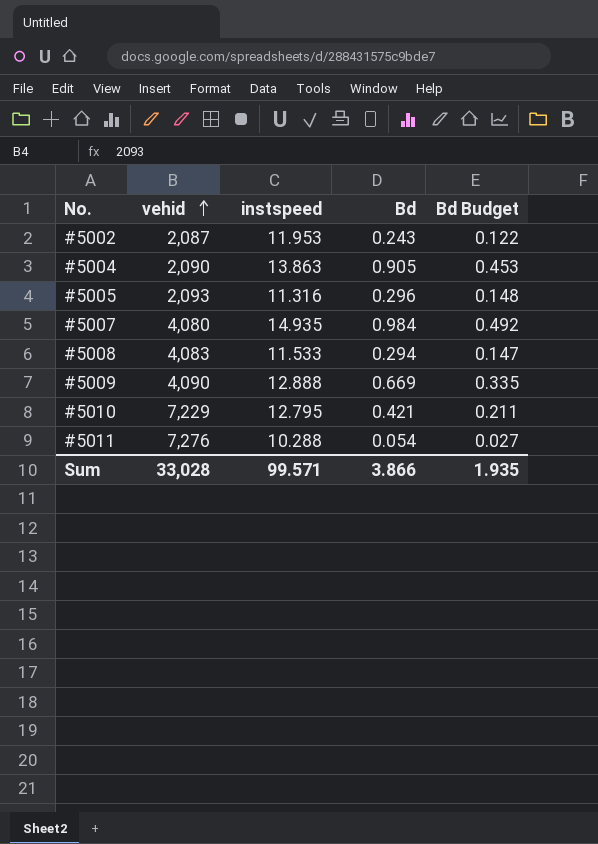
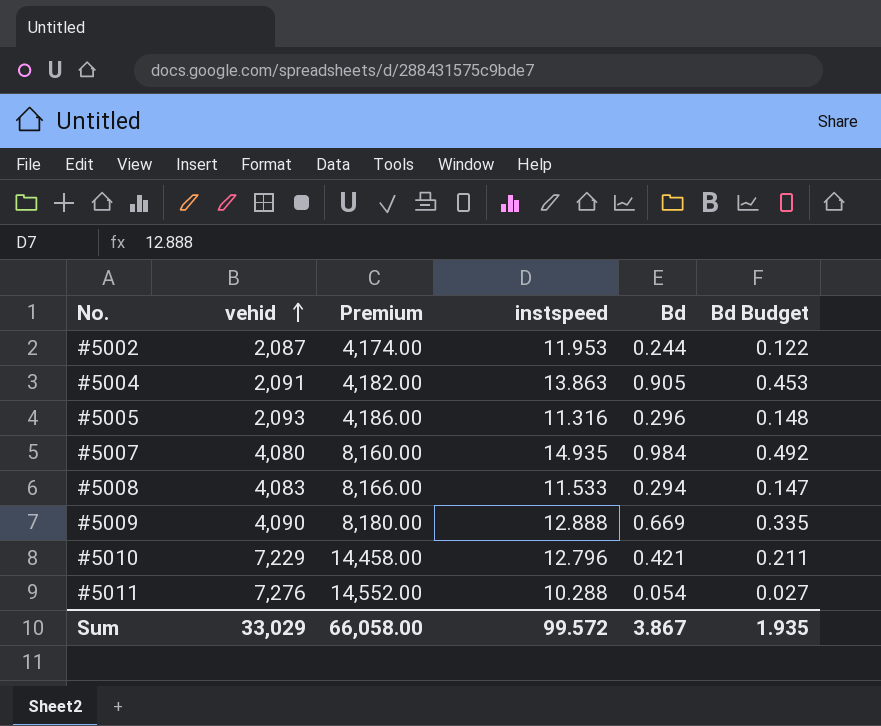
column Premium | formula: none -> [vehid] * 2
#5002 | Bd: 0.243 -> 0.244
#5004 | vehid: 2,090 -> 2,091
#5010 | instspeed: 12.795 -> 12.796
Sum | vehid: 33,028 -> 33,029
Sum | instspeed: 99.571 -> 99.572
Sum | Bd: 3.866 -> 3.867

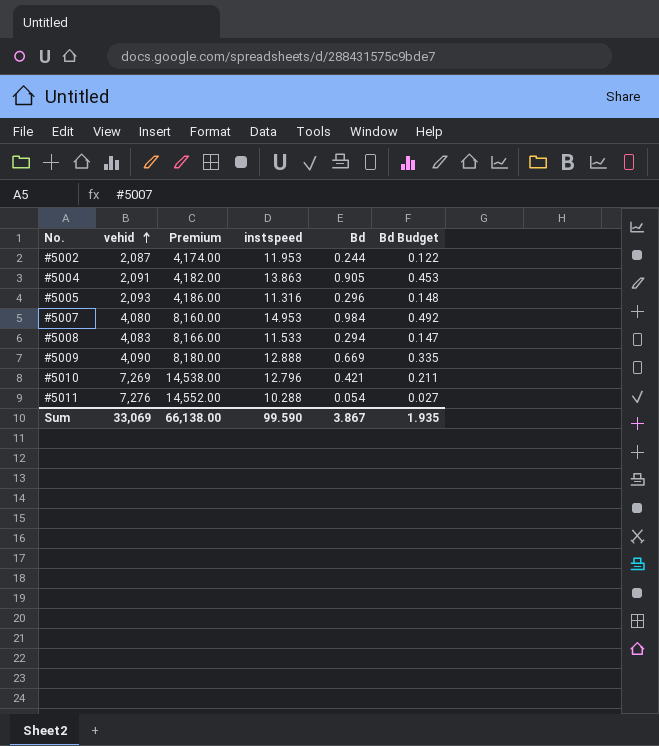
#5007 | instspeed: 14.935 -> 14.953
#5010 | vehid: 7,229 -> 7,269
#5010 | Premium: 14,458.00 -> 14,538.00
Sum | vehid: 33,029 -> 33,069
Sum | Premium: 66,058.00 -> 66,138.00
Sum | instspeed: 99.572 -> 99.590

